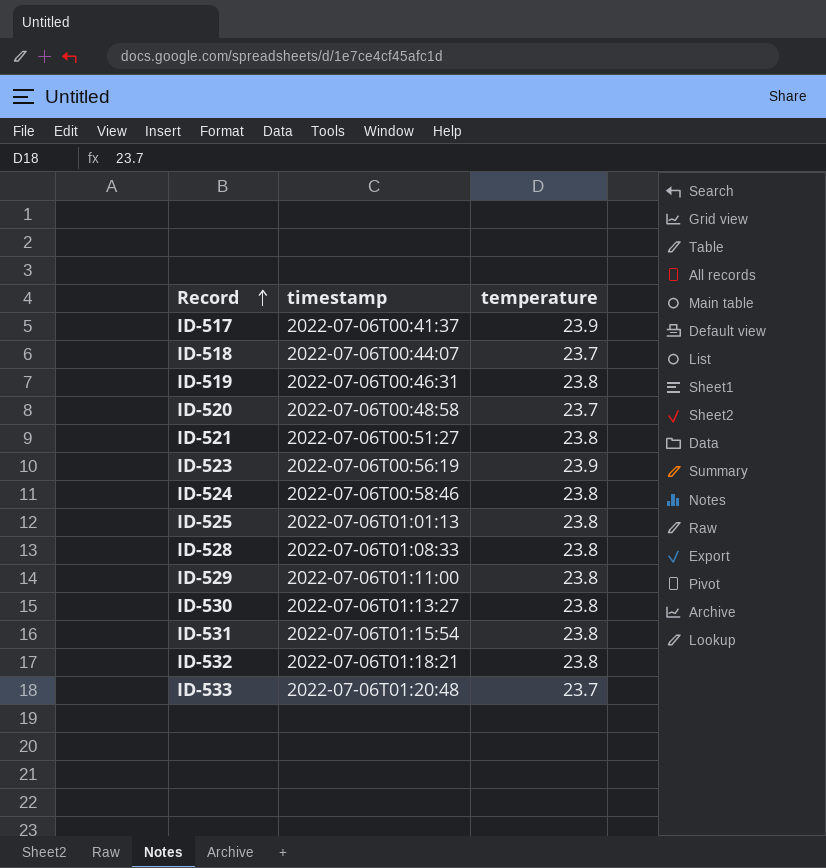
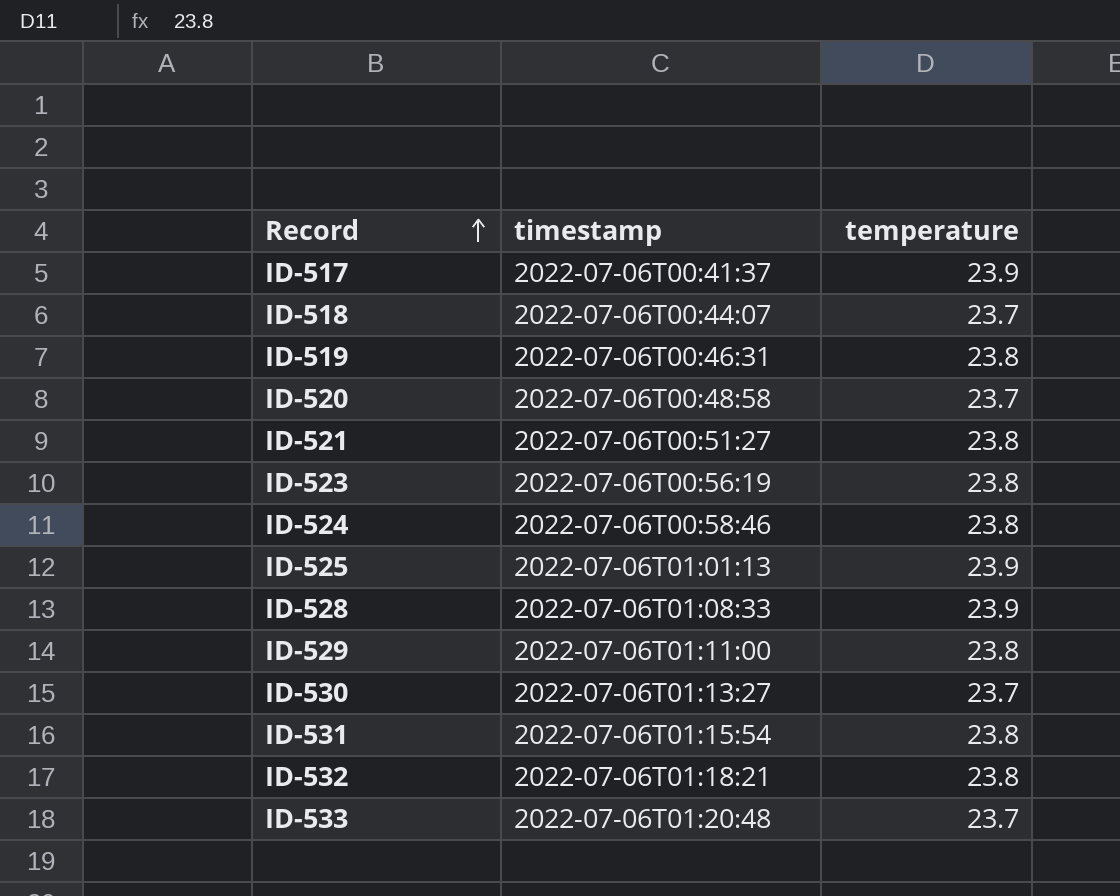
ID-523 | temperature: 23.9 -> 23.8
ID-525 | temperature: 23.8 -> 23.9
ID-528 | temperature: 23.8 -> 23.9
ID-530 | temperature: 23.8 -> 23.7

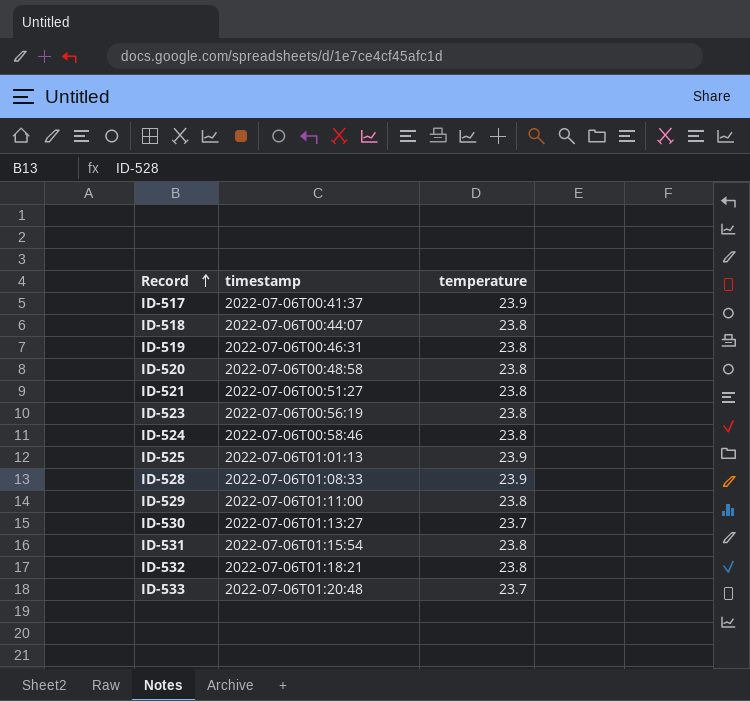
ID-518 | temperature: 23.7 -> 23.8
ID-520 | temperature: 23.7 -> 23.8

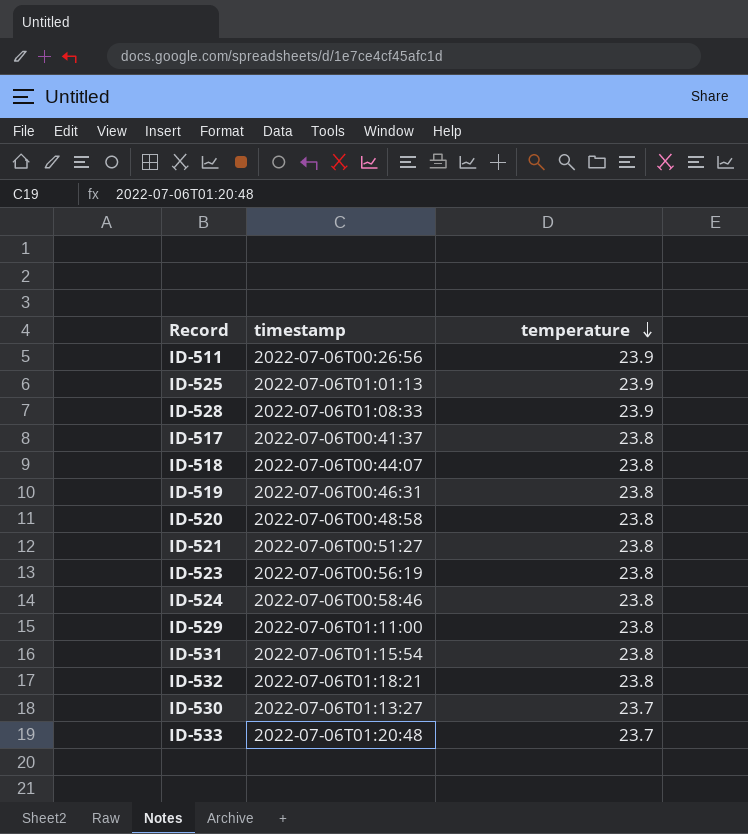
row order: Record ascending -> temperature descending
row ID-511: none -> 2022-07-06T00:26:56 | 23.9
ID-517 | temperature: 23.9 -> 23.8

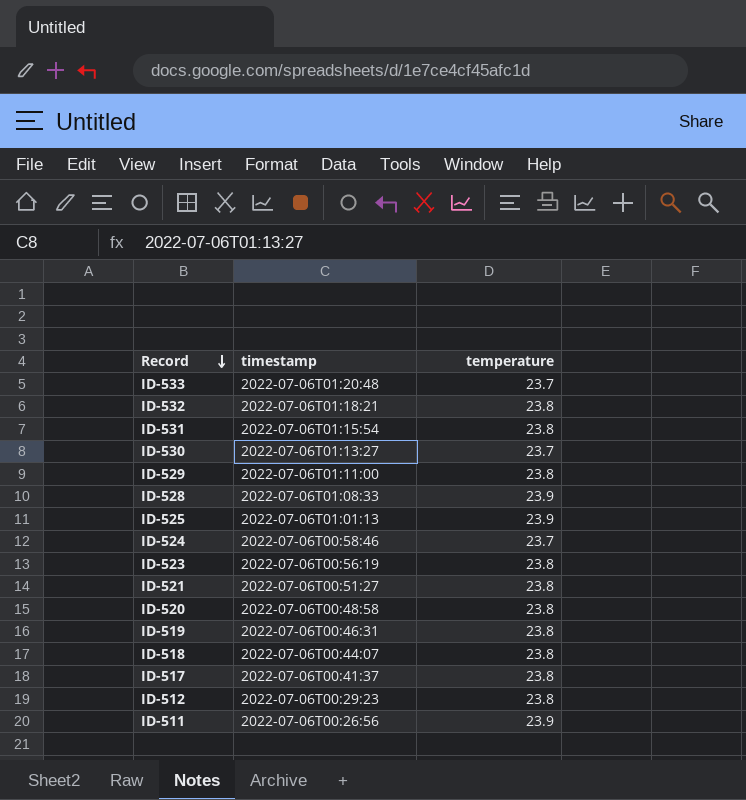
row order: temperature descending -> Record descending
ID-524 | temperature: 23.8 -> 23.7
row ID-512: none -> 2022-07-06T00:29:23 | 23.8

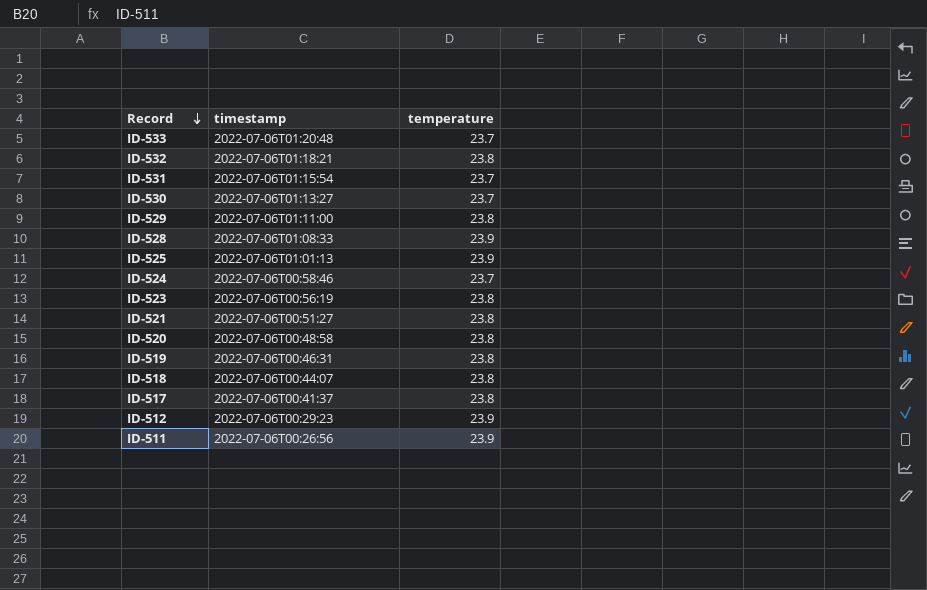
ID-531 | temperature: 23.8 -> 23.7
ID-512 | temperature: 23.8 -> 23.9

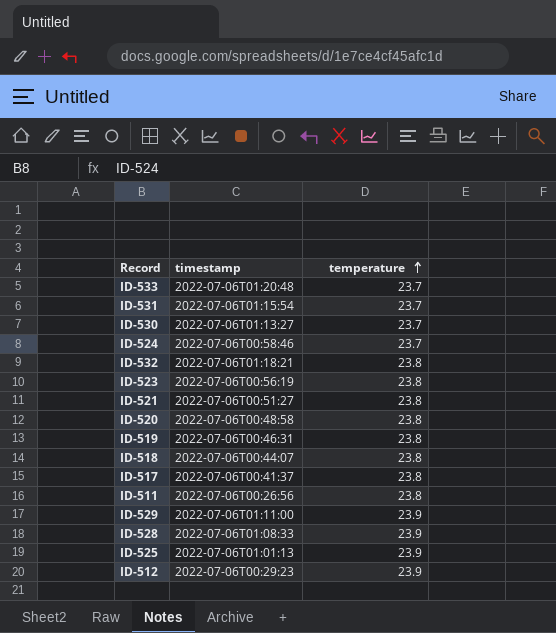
row order: Record descending -> temperature ascending
ID-511 | temperature: 23.9 -> 23.8
ID-529 | temperature: 23.8 -> 23.9

